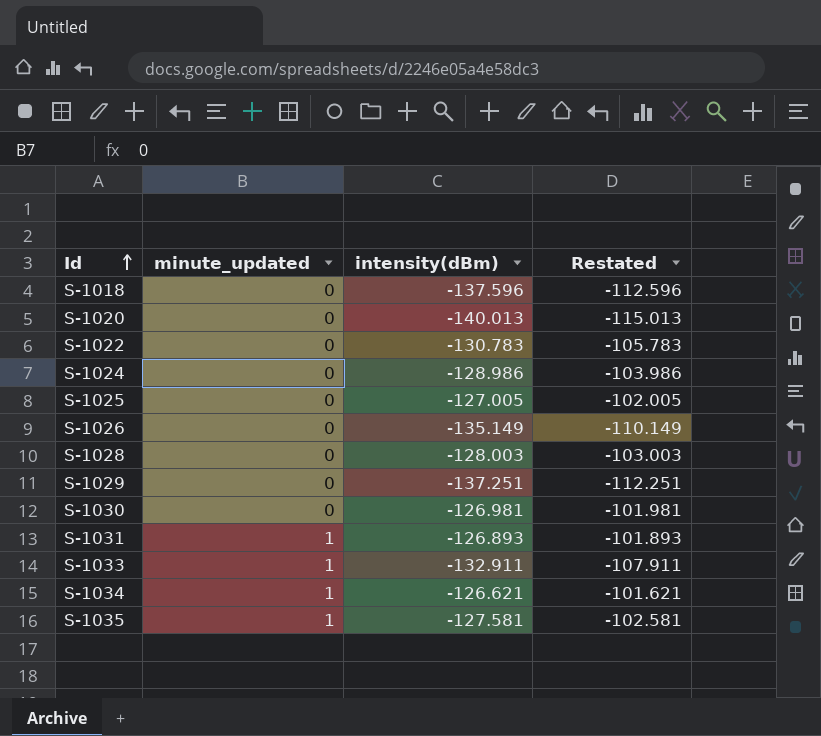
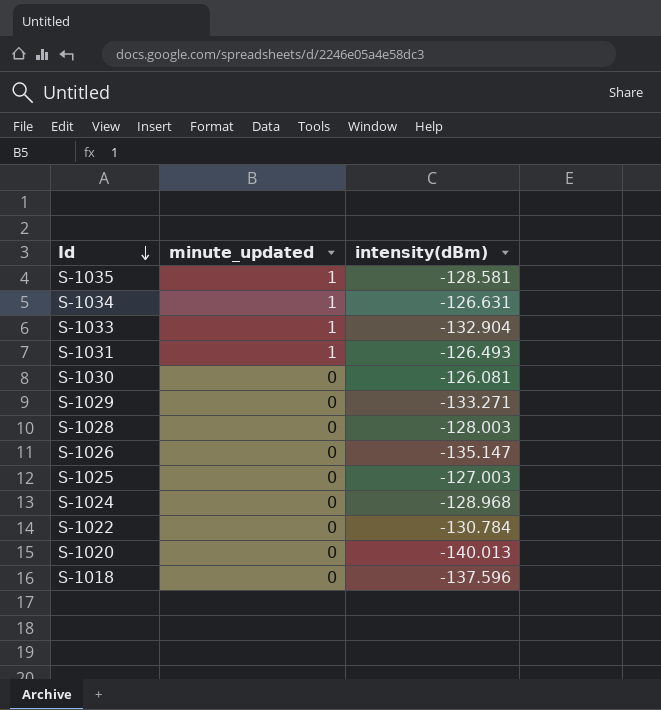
row order: Id ascending -> Id descending
column Restated | formula: [intensity(dBm)] + 25 -> none
S-1035 | intensity(dBm): -127.581 -> -128.581
S-1034 | intensity(dBm): -126.621 -> -126.631
S-1033 | intensity(dBm): -132.911 -> -132.904
S-1031 | intensity(dBm): -126.893 -> -126.493
S-1030 | intensity(dBm): -126.981 -> -126.081
S-1029 | intensity(dBm): -137.251 -> -133.271
S-1026 | intensity(dBm): -135.149 -> -135.147
S-1025 | intensity(dBm): -127.005 -> -127.003
S-1024 | intensity(dBm): -128.986 -> -128.968
S-1022 | intensity(dBm): -130.783 -> -130.784

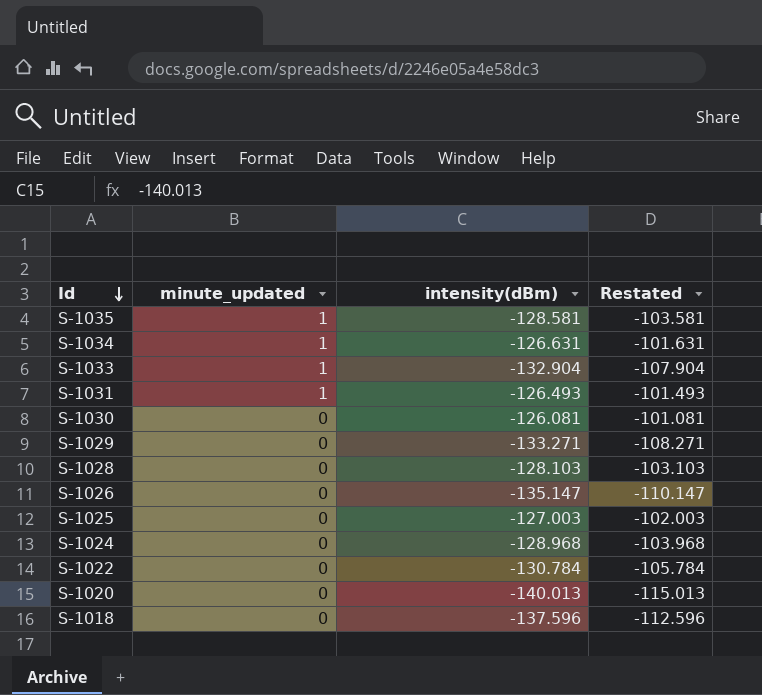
column Restated | formula: none -> [intensity(dBm)] + 25
S-1028 | intensity(dBm): -128.003 -> -128.103

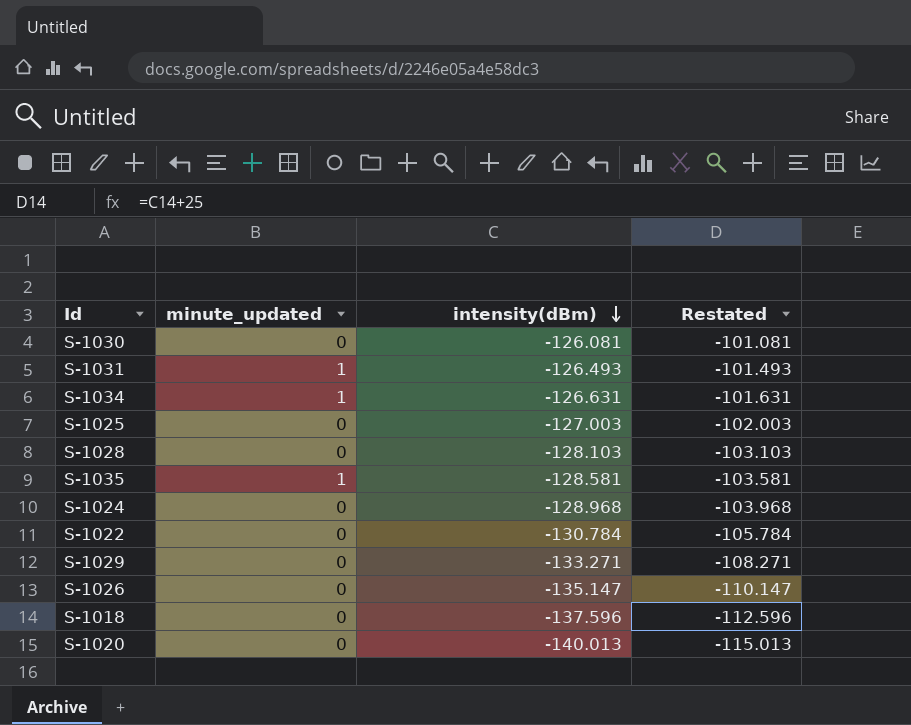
row order: Id descending -> intensity(dBm) descending
row S-1033: 1 | -132.904 | -107.904 -> none

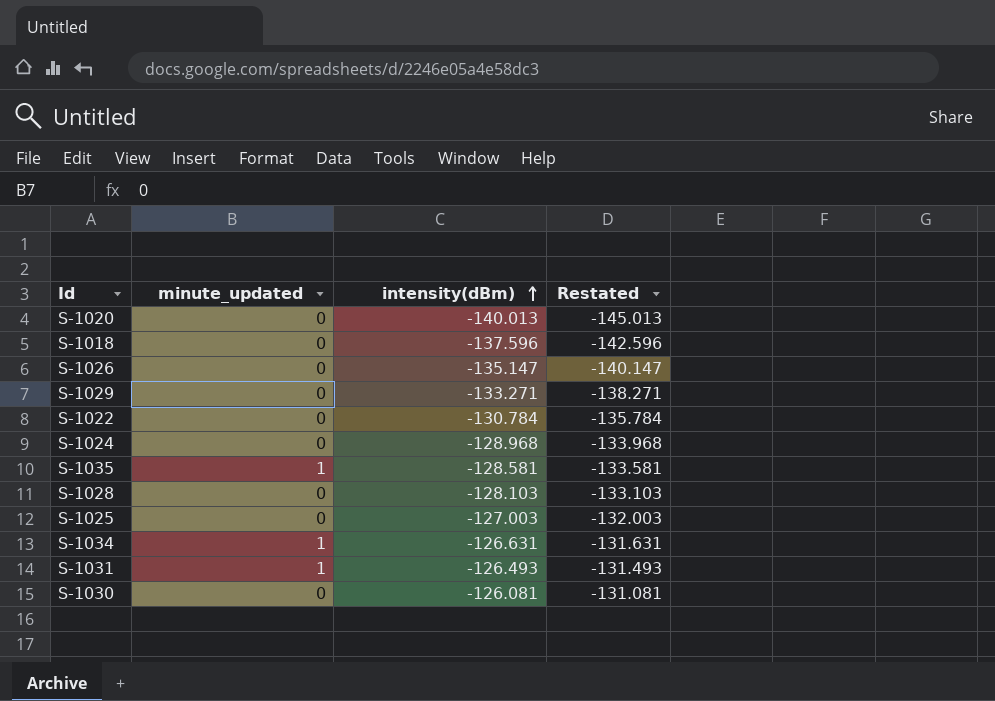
row order: intensity(dBm) descending -> intensity(dBm) ascending
column Restated | formula: [intensity(dBm)] + 25 -> [intensity(dBm)] - 5

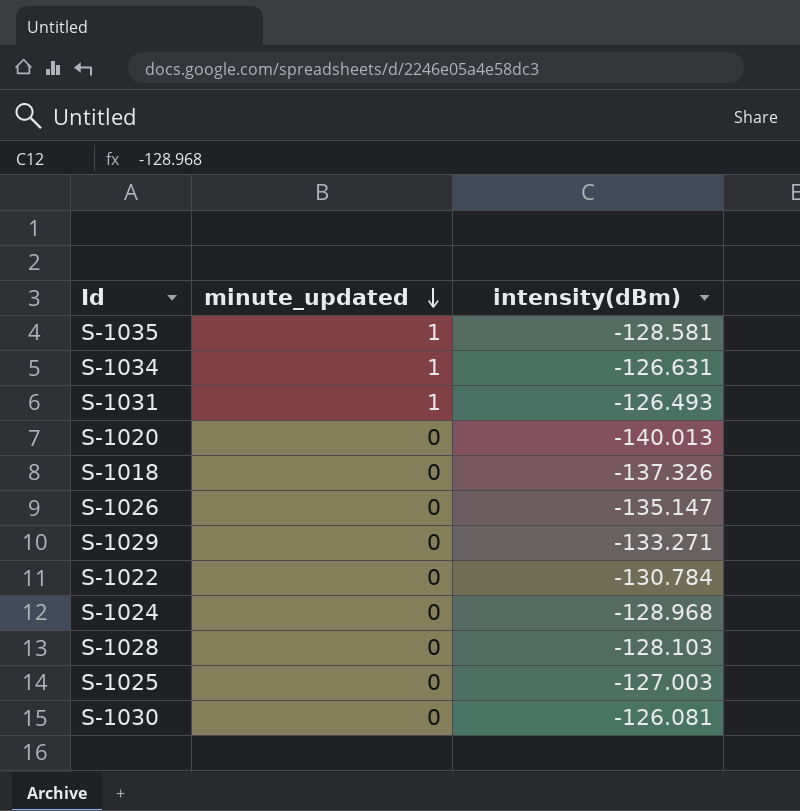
row order: intensity(dBm) ascending -> minute_updated descending
column Restated | formula: [intensity(dBm)] - 5 -> none
S-1018 | intensity(dBm): -137.596 -> -137.326

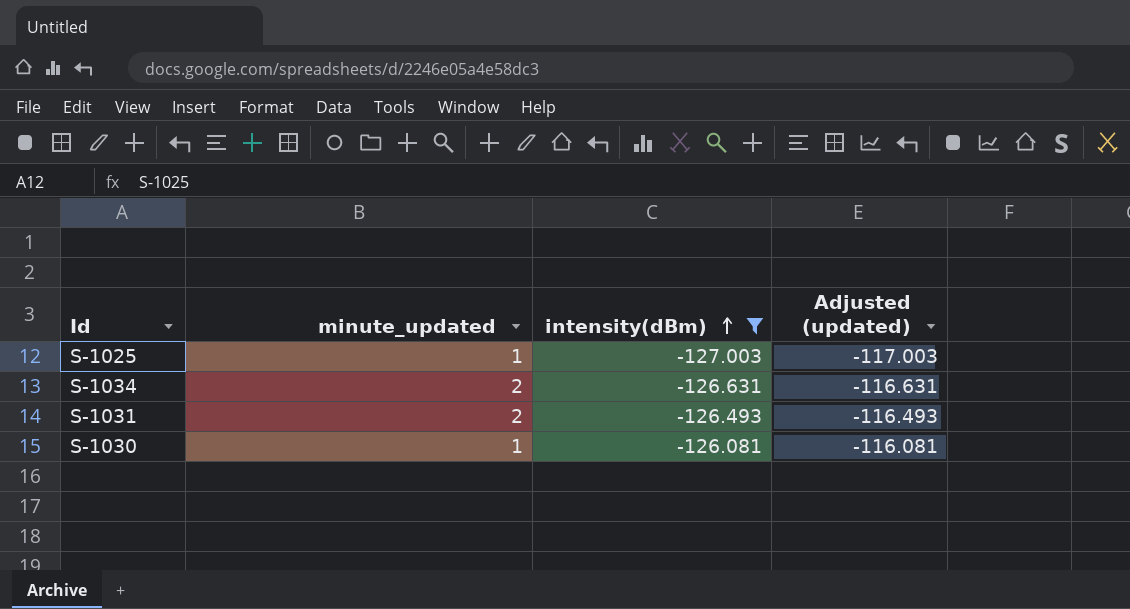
filter: none -> intensity(dBm) >= -127.003
row order: minute_updated descending -> intensity(dBm) ascending
column Adjusted (updated) | formula: none -> [intensity(dBm)] + 10
S-1025 | minute_updated: 0 -> 1
S-1034 | minute_updated: 1 -> 2
S-1031 | minute_updated: 1 -> 2
S-1030 | minute_updated: 0 -> 1

